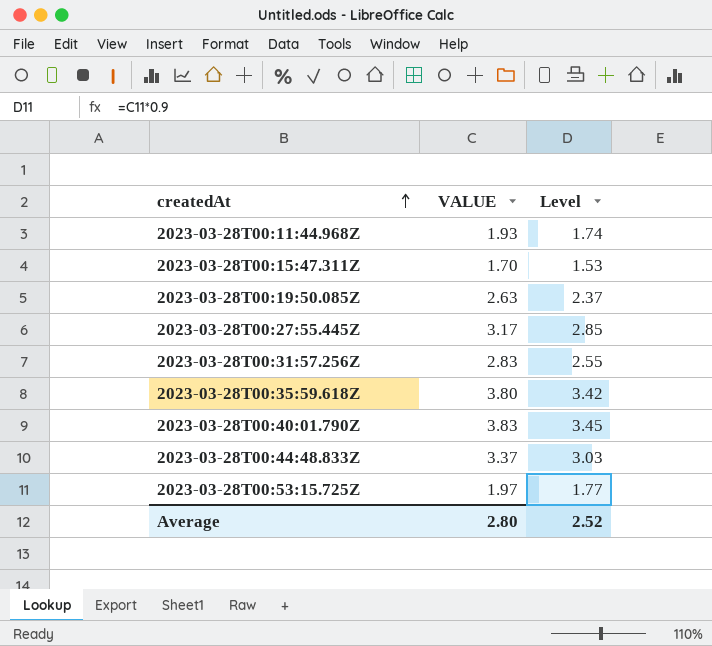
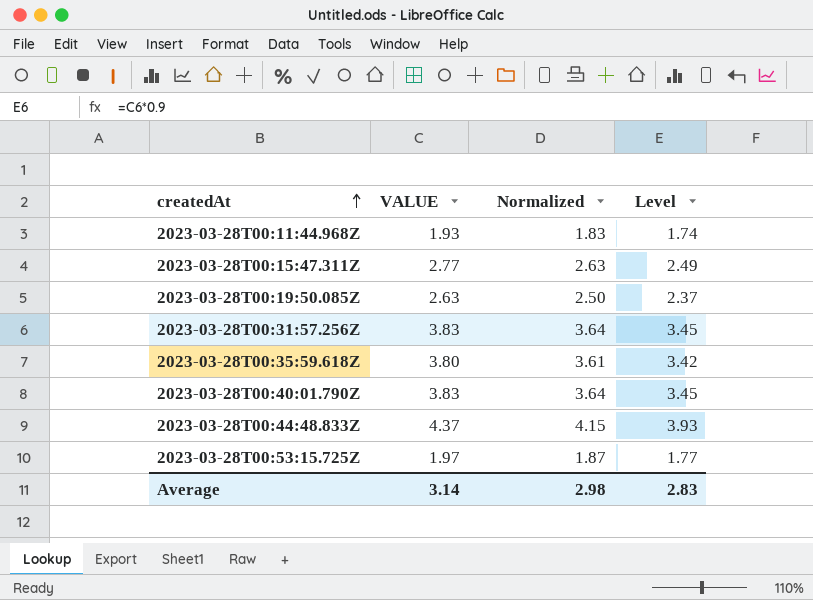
column Normalized | formula: none -> [VALUE] * 0.95
row 2023-03-28T00:27:55.445Z: 3.17 | 2.85 -> none
2023-03-28T00:15:47.311Z | VALUE: 1.70 -> 2.77
2023-03-28T00:15:47.311Z | Level: 1.53 -> 2.49
2023-03-28T00:31:57.256Z | VALUE: 2.83 -> 3.83
2023-03-28T00:31:57.256Z | Level: 2.55 -> 3.45
2023-03-28T00:44:48.833Z | VALUE: 3.37 -> 4.37
2023-03-28T00:44:48.833Z | Level: 3.03 -> 3.93
Average | VALUE: 2.80 -> 3.14
Average | Level: 2.52 -> 2.83

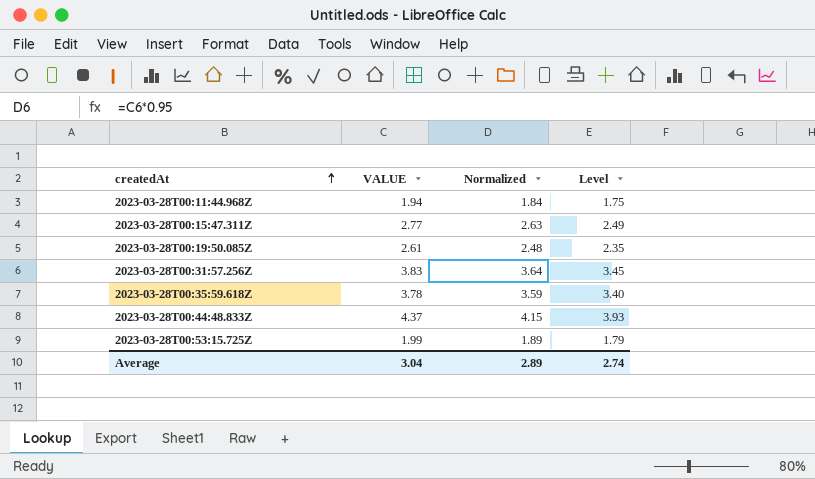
row 2023-03-28T00:40:01.790Z: 3.83 | 3.64 | 3.45 -> none
2023-03-28T00:11:44.968Z | VALUE: 1.93 -> 1.94
2023-03-28T00:11:44.968Z | Normalized: 1.83 -> 1.84
2023-03-28T00:11:44.968Z | Level: 1.74 -> 1.75
2023-03-28T00:19:50.085Z | VALUE: 2.63 -> 2.61
2023-03-28T00:19:50.085Z | Normalized: 2.50 -> 2.48
2023-03-28T00:19:50.085Z | Level: 2.37 -> 2.35
2023-03-28T00:35:59.618Z | VALUE: 3.80 -> 3.78
2023-03-28T00:35:59.618Z | Normalized: 3.61 -> 3.59
2023-03-28T00:35:59.618Z | Level: 3.42 -> 3.40
2023-03-28T00:53:15.725Z | VALUE: 1.97 -> 1.99
2023-03-28T00:53:15.725Z | Normalized: 1.87 -> 1.89
2023-03-28T00:53:15.725Z | Level: 1.77 -> 1.79
Average | VALUE: 3.14 -> 3.04
Average | Normalized: 2.98 -> 2.89
Average | Level: 2.83 -> 2.74

